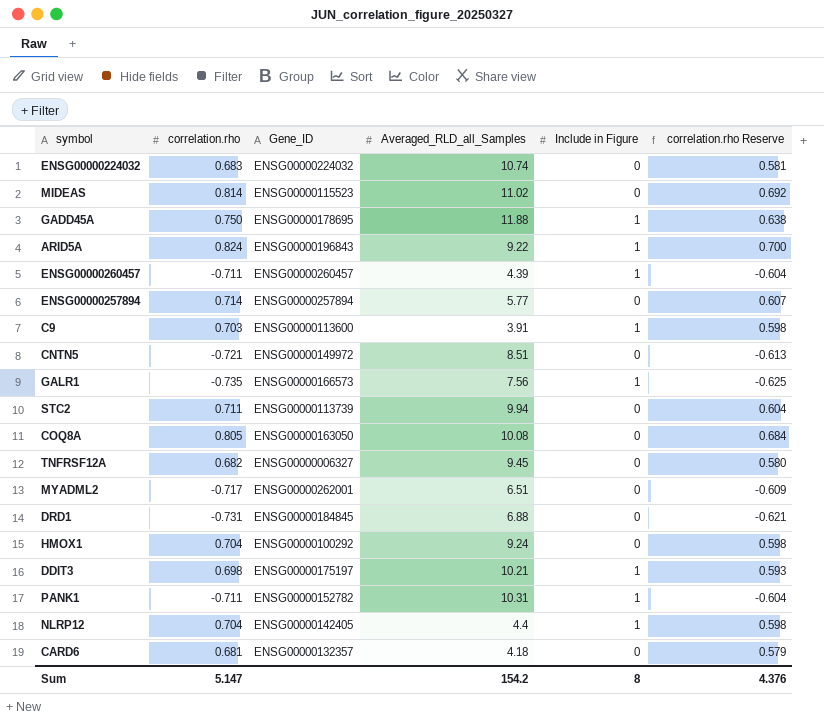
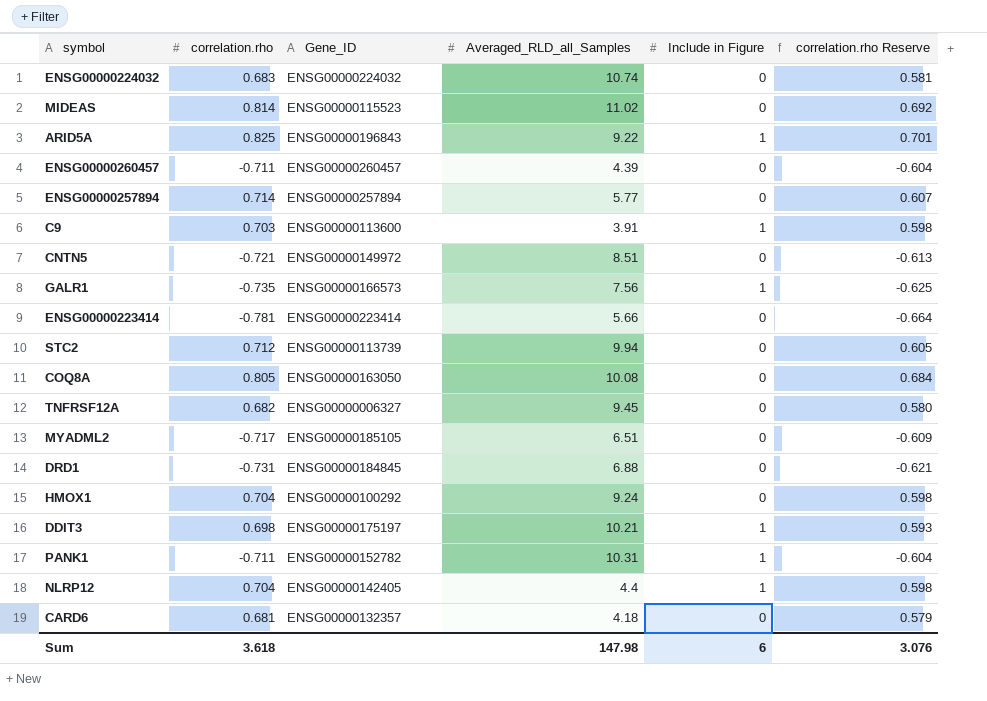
row GADD45A: 0.750 | ENSG00000178695 | 11.88 | 1 | 0.638 -> none
ARID5A | correlation.rho: 0.824 -> 0.825
ARID5A | correlation.rho Reserve: 0.700 -> 0.701
ENSG00000260457 | Include in Figure: 1 -> 0
row ENSG00000223414: none -> -0.781 | ENSG00000223414 | 5.66 | 0 | -0.664
STC2 | correlation.rho: 0.711 -> 0.712
STC2 | correlation.rho Reserve: 0.604 -> 0.605
MYADML2 | Gene_ID: ENSG00000262001 -> ENSG00000185105
Sum | correlation.rho: 5.147 -> 3.618
Sum | Averaged_RLD_all_Samples: 154.2 -> 147.98
Sum | Include in Figure: 8 -> 6
Sum | correlation.rho Reserve: 4.376 -> 3.076

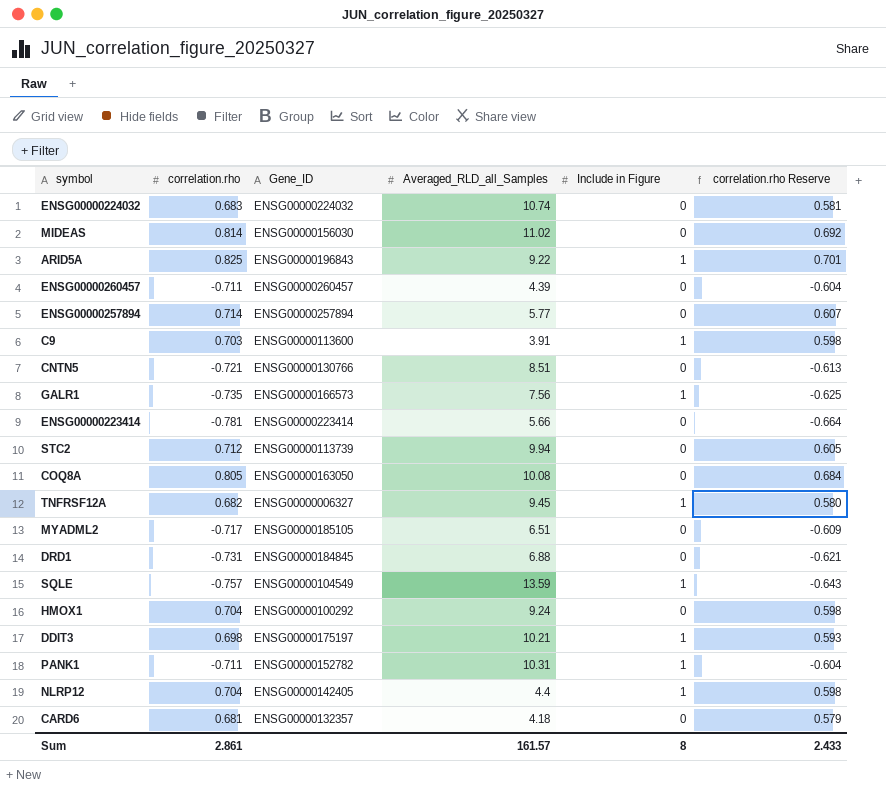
MIDEAS | Gene_ID: ENSG00000115523 -> ENSG00000156030
CNTN5 | Gene_ID: ENSG00000149972 -> ENSG00000130766
TNFRSF12A | Include in Figure: 0 -> 1
row SQLE: none -> -0.757 | ENSG00000104549 | 13.59 | 1 | -0.643
Sum | correlation.rho: 3.618 -> 2.861
Sum | Averaged_RLD_all_Samples: 147.98 -> 161.57
Sum | Include in Figure: 6 -> 8
Sum | correlation.rho Reserve: 3.076 -> 2.433

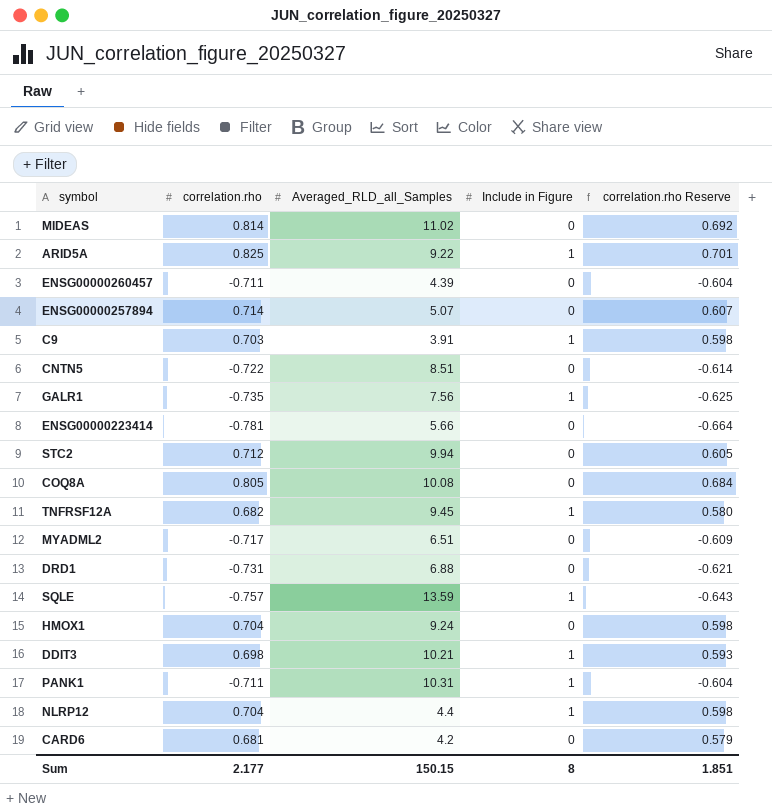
column Gene_ID | position: 3 -> none
row ENSG00000224032: 0.683 | ENSG00000224032 | 10.74 | 0 | 0.581 -> none
ENSG00000257894 | Averaged_RLD_all_Samples: 5.77 -> 5.07
CNTN5 | correlation.rho: -0.721 -> -0.722
CNTN5 | correlation.rho Reserve: -0.613 -> -0.614
CARD6 | Averaged_RLD_all_Samples: 4.18 -> 4.2
Sum | correlation.rho: 2.861 -> 2.177
Sum | Averaged_RLD_all_Samples: 161.57 -> 150.15
Sum | correlation.rho Reserve: 2.433 -> 1.851

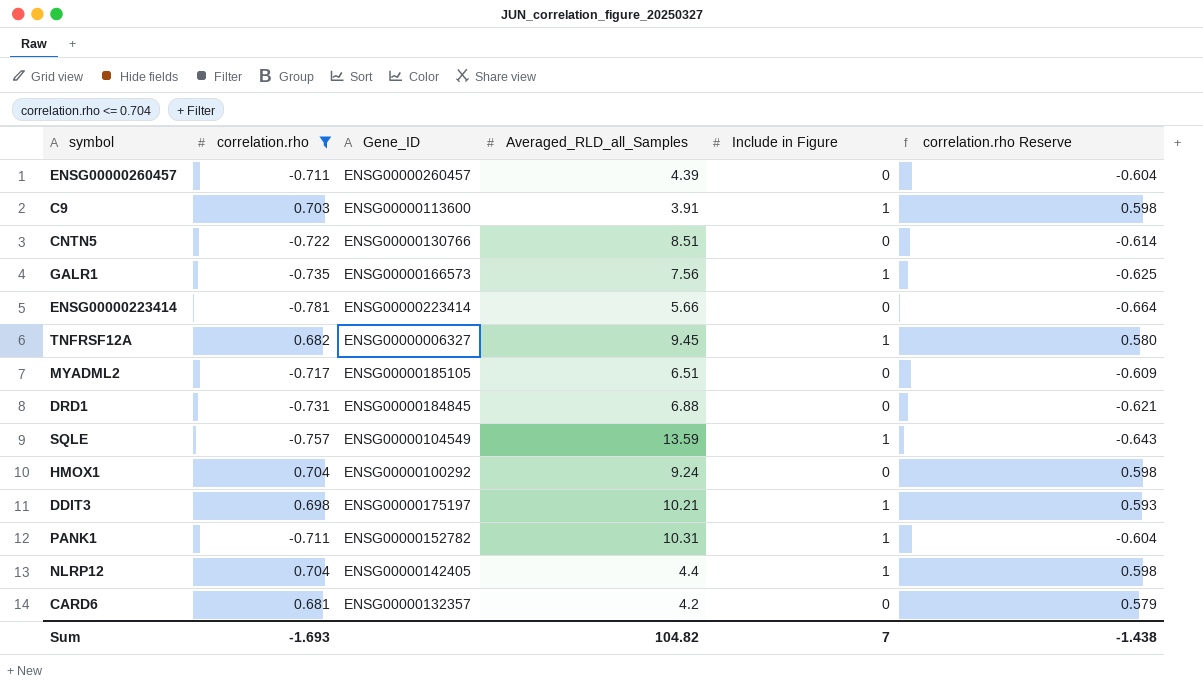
filter: none -> correlation.rho <= 0.704
column Gene_ID | position: none -> 3
Sum | correlation.rho: 2.177 -> -1.693
Sum | Averaged_RLD_all_Samples: 150.15 -> 104.82
Sum | Include in Figure: 8 -> 7
Sum | correlation.rho Reserve: 1.851 -> -1.438

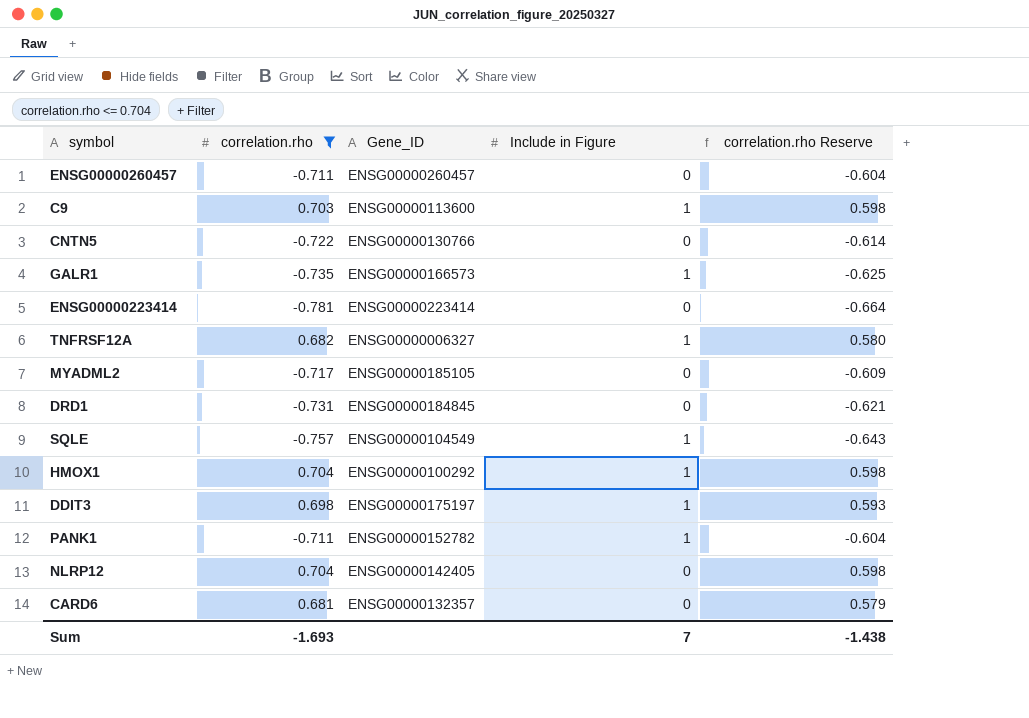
column Averaged_RLD_all_Samples | position: 4 -> none
HMOX1 | Include in Figure: 0 -> 1
NLRP12 | Include in Figure: 1 -> 0

